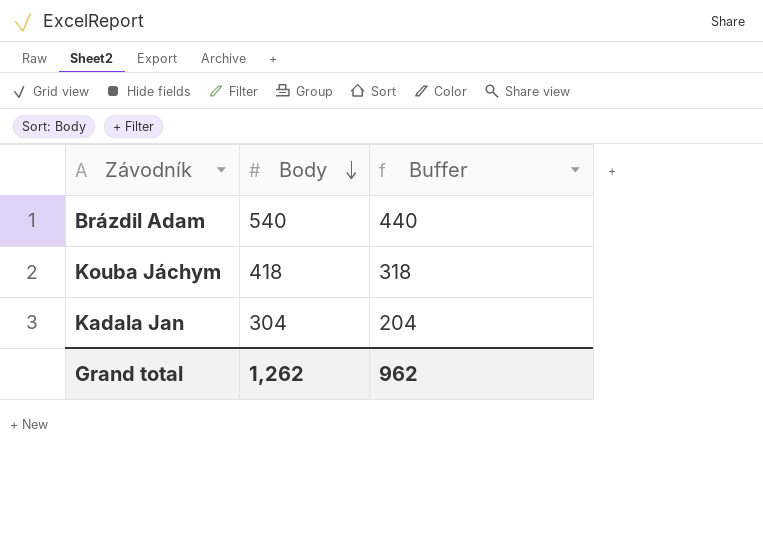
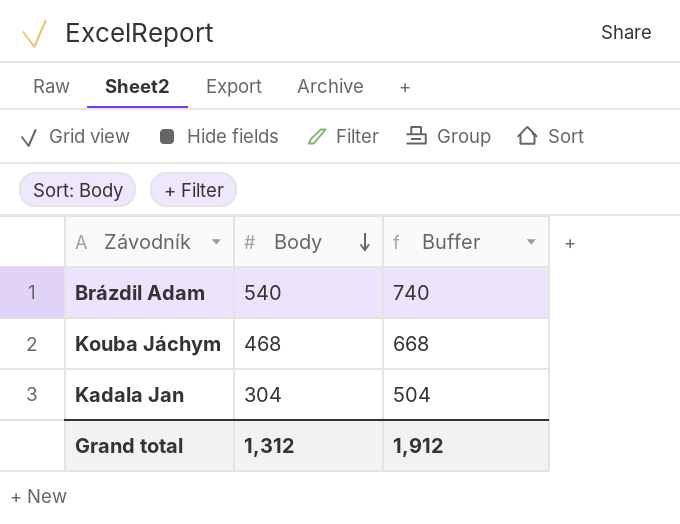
column Buffer | formula: [Body] - 100 -> [Body] + 200
Kouba Jáchym | Body: 418 -> 468
Grand total | Body: 1,262 -> 1,312
Grand total | Buffer: 962 -> 1,912

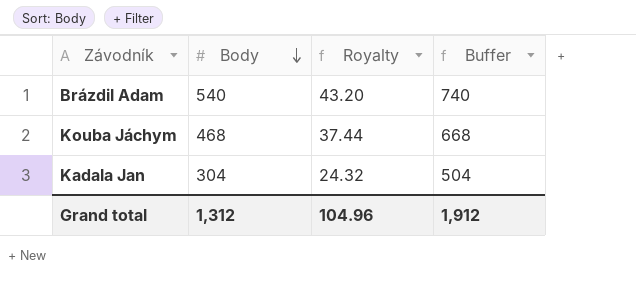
column Royalty | formula: none -> [Body] * 0.08

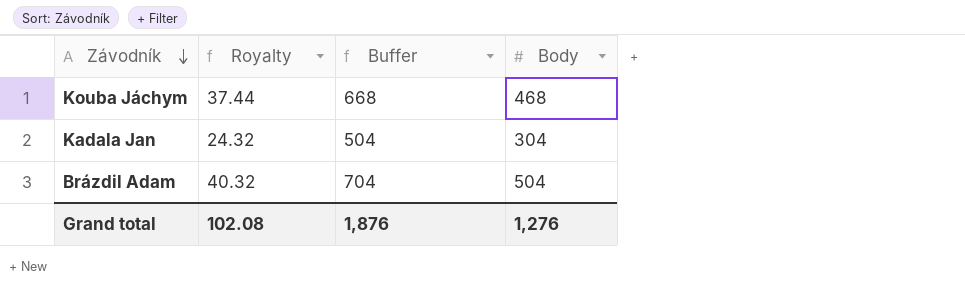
row order: Body descending -> Závodník descending
column Body | position: 2 -> 4
Brázdil Adam | Royalty: 43.20 -> 40.32
Brázdil Adam | Buffer: 740 -> 704
Brázdil Adam | Body: 540 -> 504
Grand total | Royalty: 104.96 -> 102.08
Grand total | Buffer: 1,912 -> 1,876
Grand total | Body: 1,312 -> 1,276

